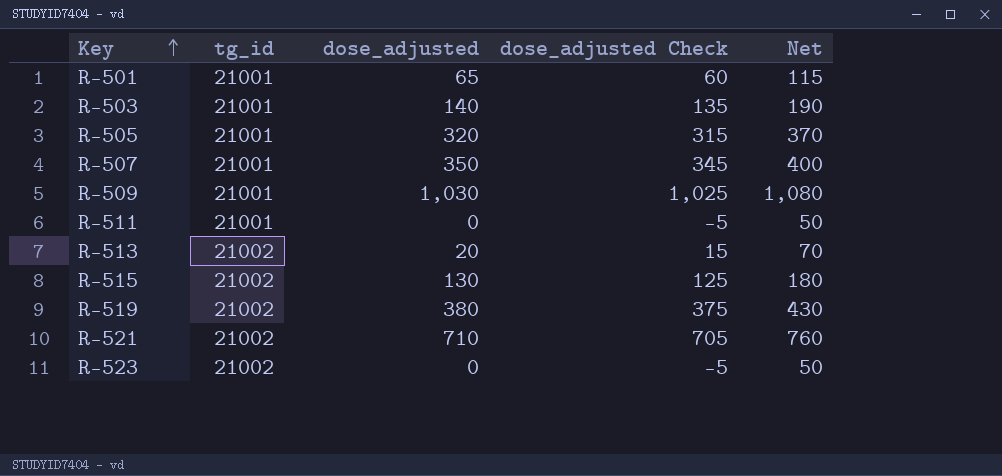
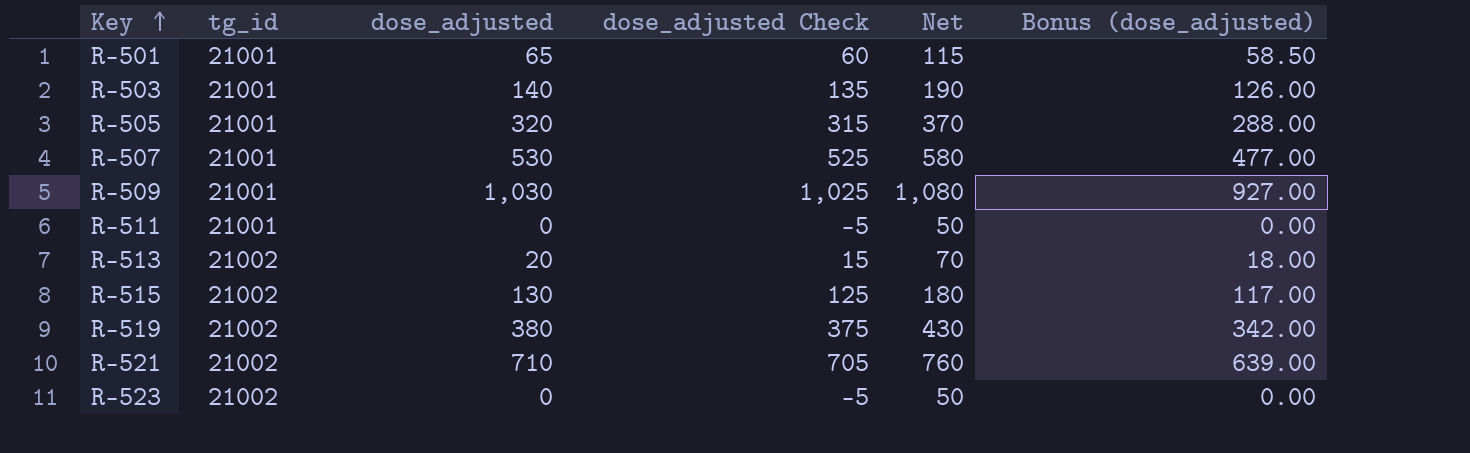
column Bonus (dose_adjusted) | formula: none -> [dose_adjusted] * 0.9
R-507 | dose_adjusted: 350 -> 530
R-507 | dose_adjusted Check: 345 -> 525
R-507 | Net: 400 -> 580

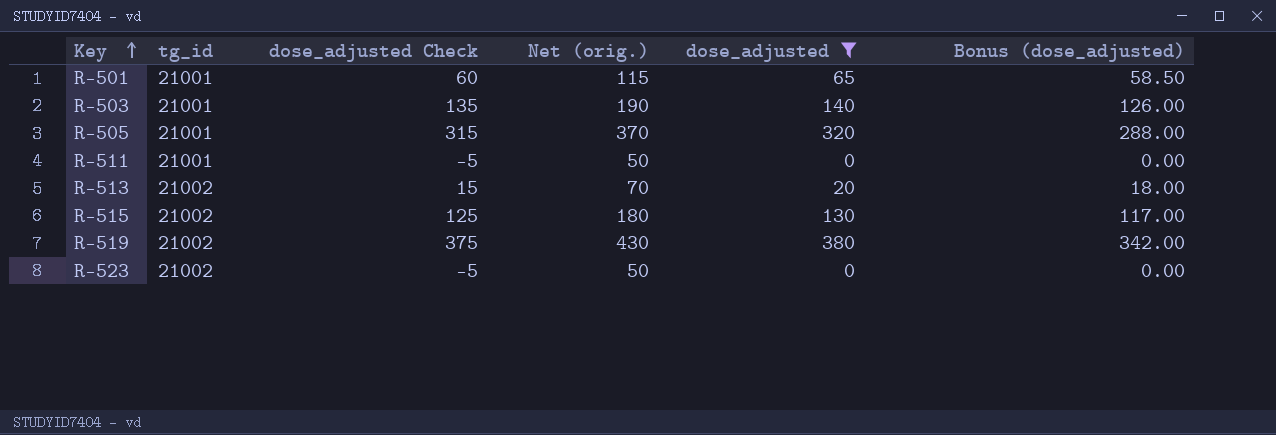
filter: none -> dose_adjusted <= 380
column name: Net -> Net (orig.)
column dose_adjusted | position: 3 -> 5

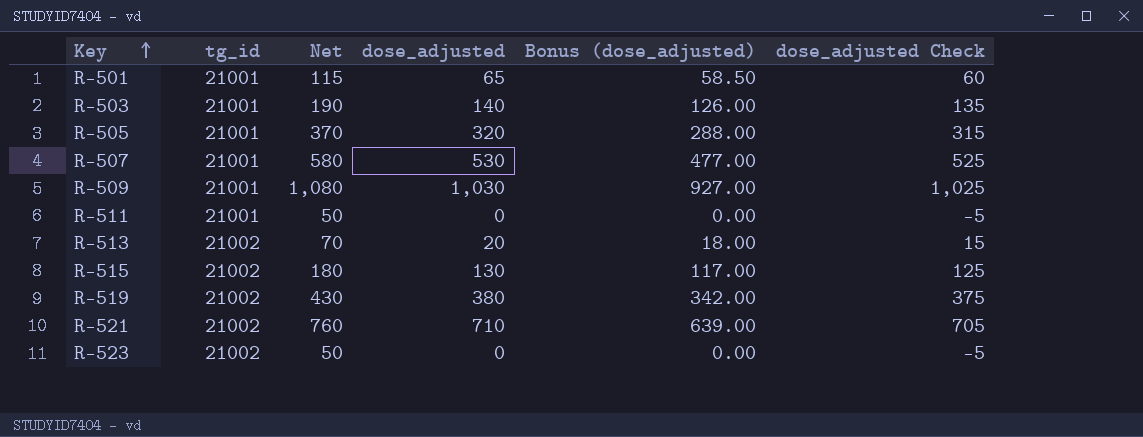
filter: dose_adjusted <= 380 -> none
column name: Net (orig.) -> Net
column dose_adjusted Check | position: 3 -> 6

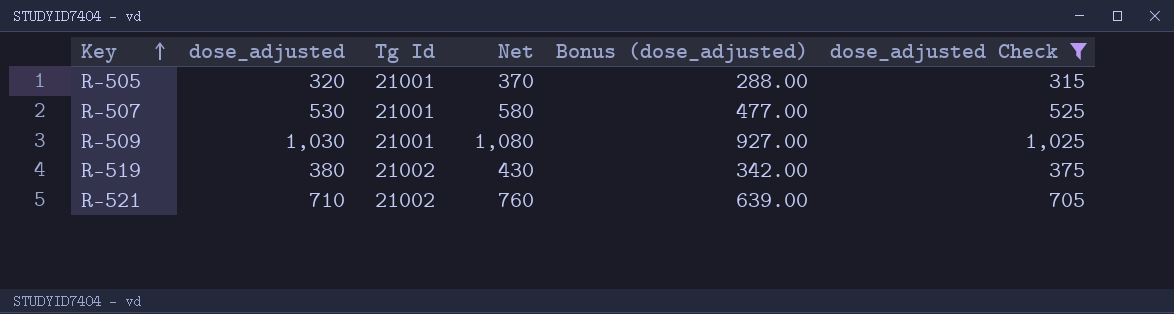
filter: none -> dose_adjusted Check >= 315
column dose_adjusted | position: 4 -> 2
column name: tg_id -> Tg Id

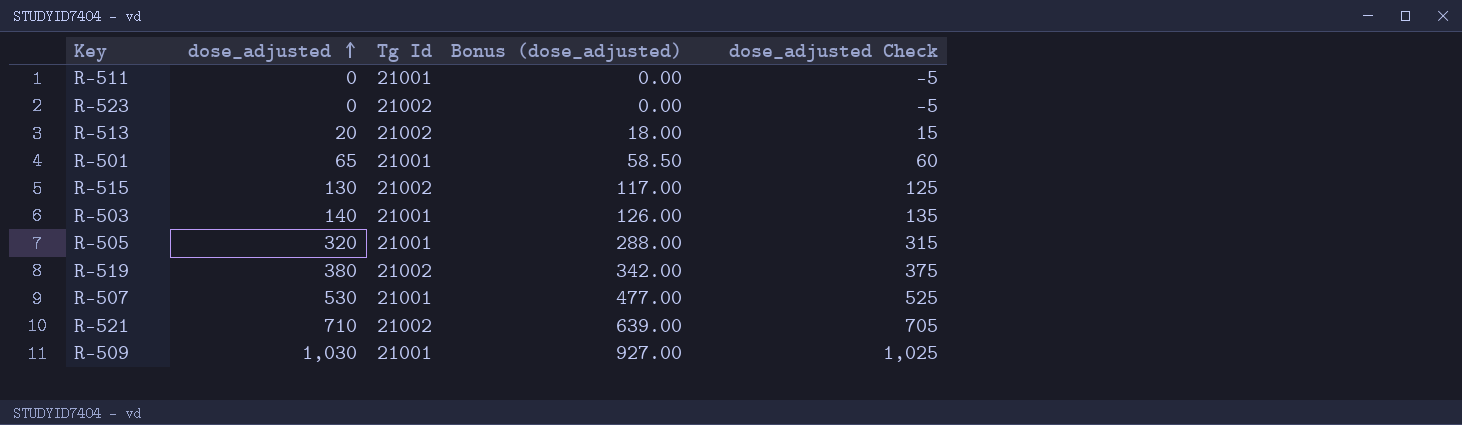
filter: dose_adjusted Check >= 315 -> none
row order: Key ascending -> dose_adjusted ascending
column Net | formula: [dose_adjusted] + 50 -> none

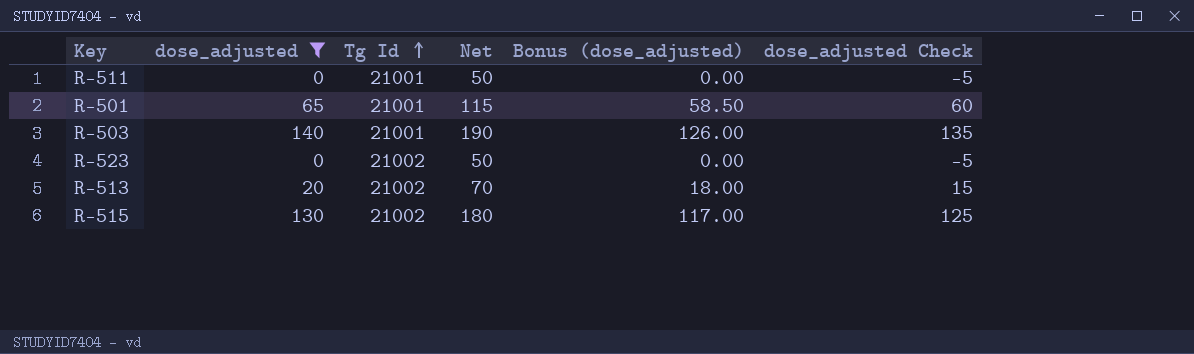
filter: none -> dose_adjusted <= 140
row order: dose_adjusted ascending -> Tg Id ascending
column Net | formula: none -> [dose_adjusted] + 50

